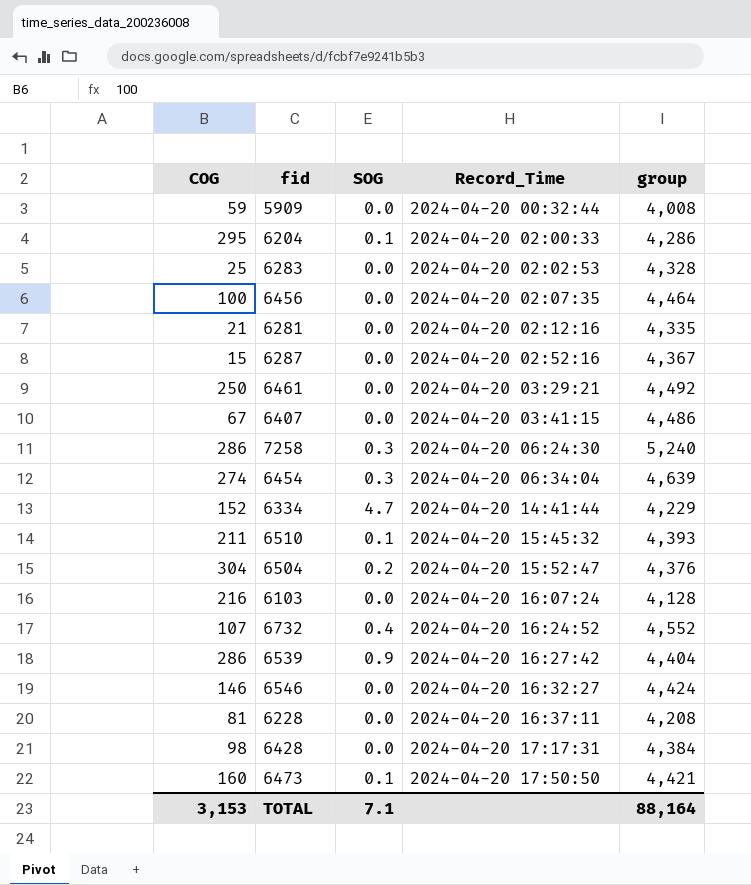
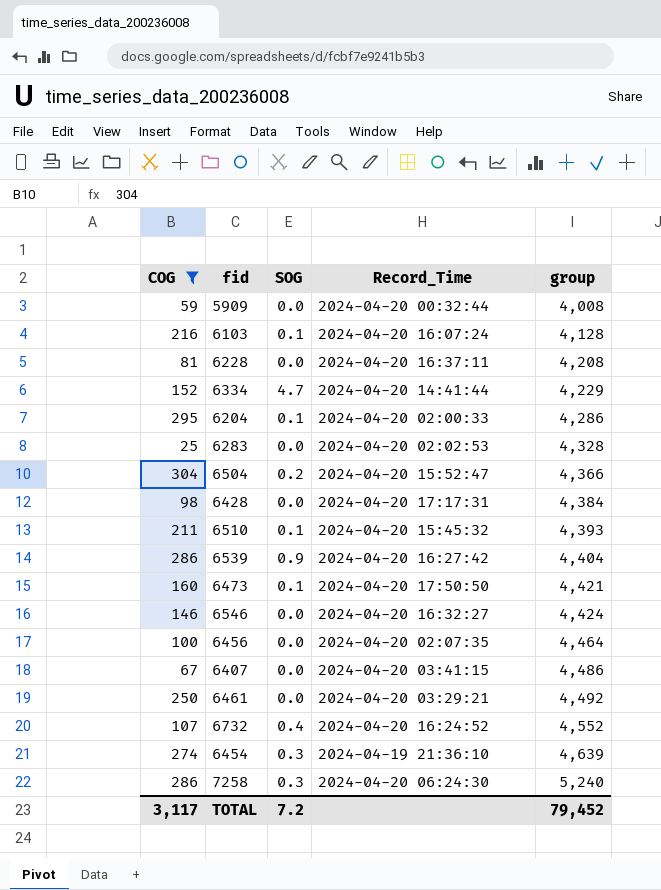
filter: none -> COG >= 25
row order: Record_Time ascending -> group ascending
6103 | SOG: 0.0 -> 0.1
6504 | group: 4,376 -> 4,366
6454 | Record_Time: 2024-04-20 06:34:04 -> 2024-04-19 21:36:10
TOTAL | COG: 3,153 -> 3,117
TOTAL | SOG: 7.1 -> 7.2
TOTAL | group: 88,164 -> 79,452

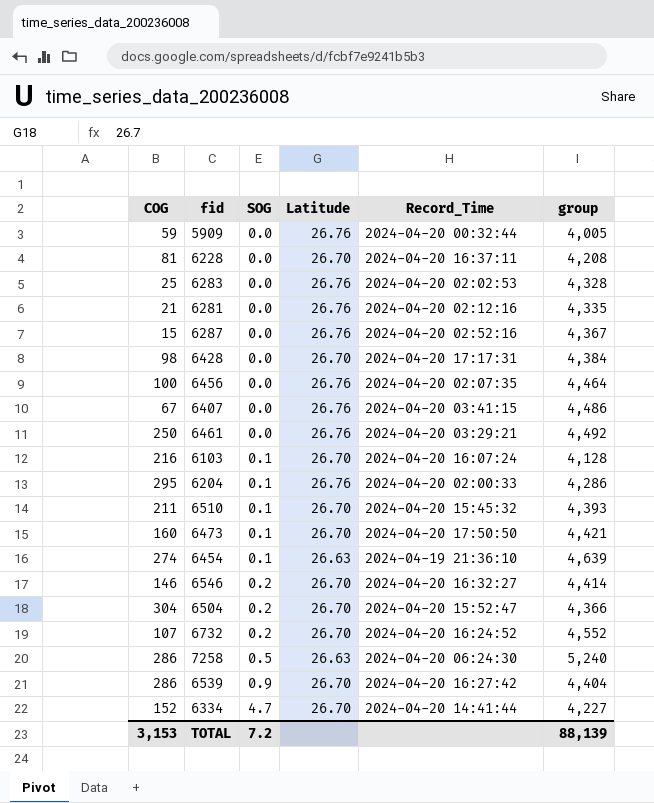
filter: COG >= 25 -> none
row order: group ascending -> SOG ascending
column Latitude | position: none -> 4
5909 | group: 4,008 -> 4,005
6454 | SOG: 0.3 -> 0.1
6546 | SOG: 0.0 -> 0.2
6546 | group: 4,424 -> 4,414
6732 | SOG: 0.4 -> 0.2
7258 | SOG: 0.3 -> 0.5
6334 | group: 4,229 -> 4,227
TOTAL | COG: 3,117 -> 3,153
TOTAL | group: 79,452 -> 88,139

